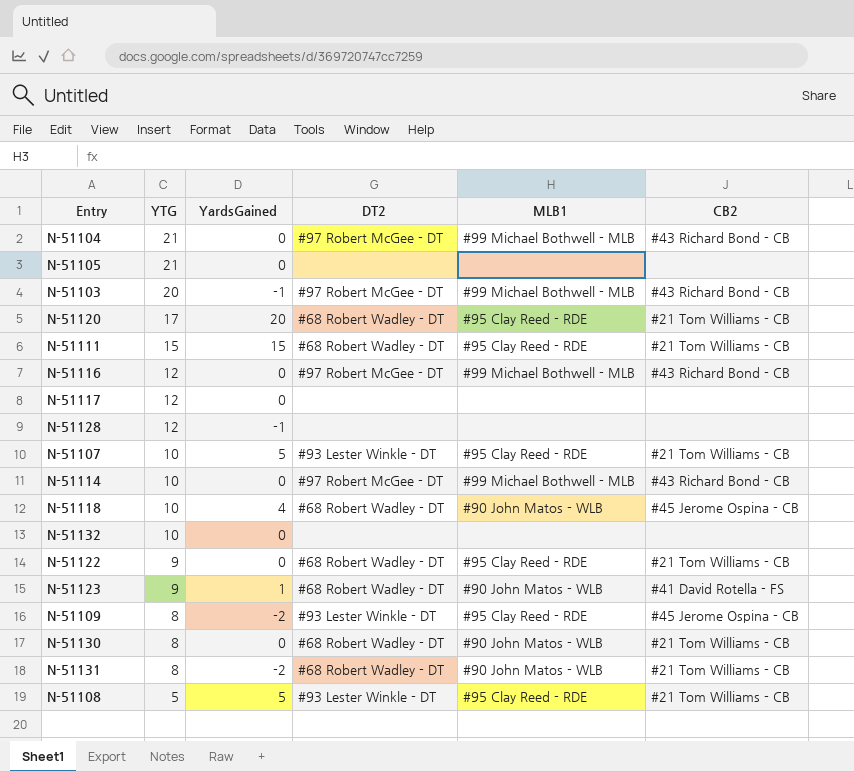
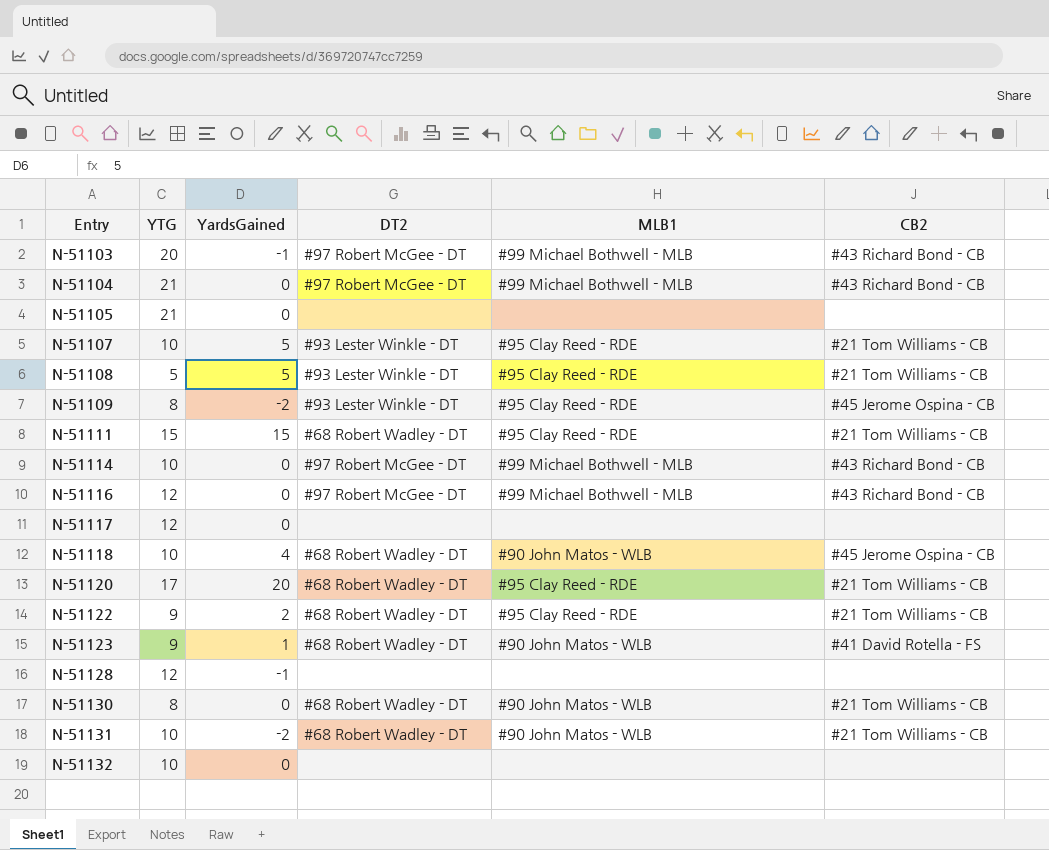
row order: YTG descending -> Entry ascending
N-51122 | YardsGained: 0 -> 2
N-51131 | YTG: 8 -> 10

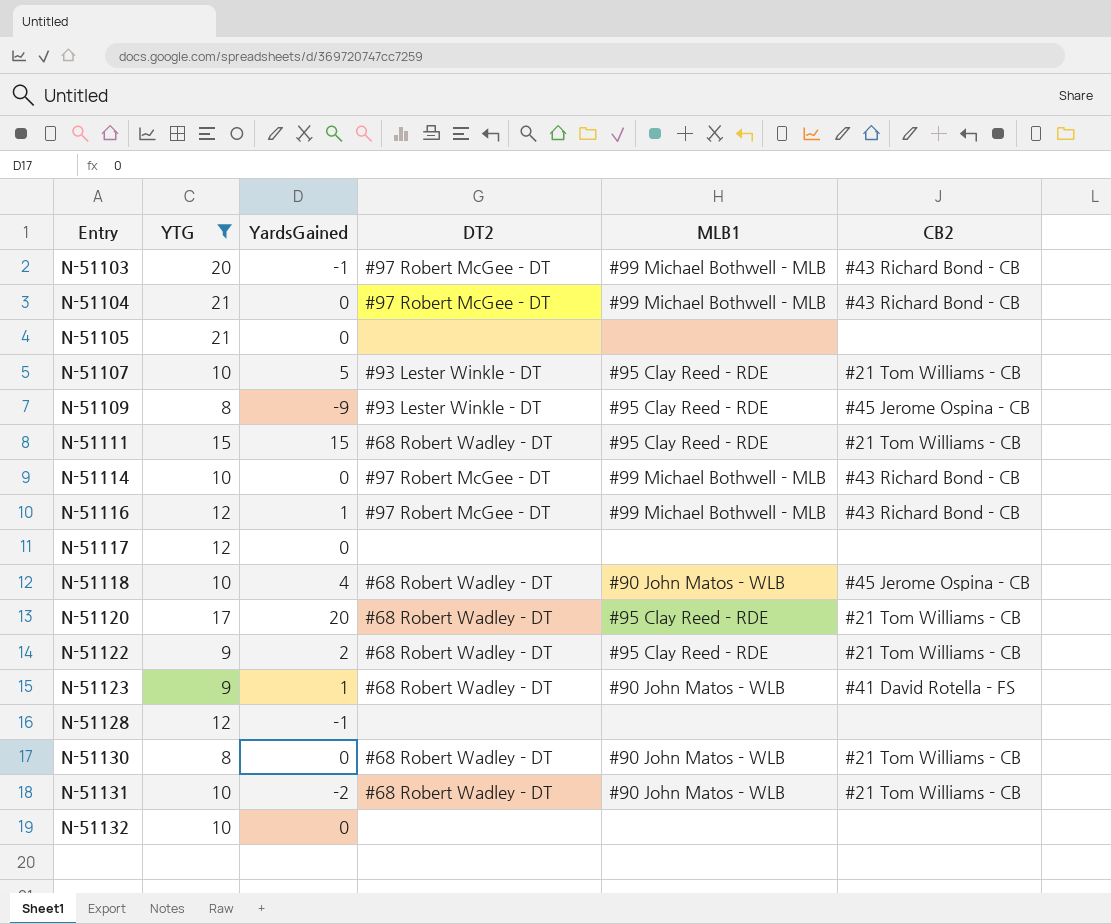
filter: none -> YTG != 5
N-51109 | YardsGained: -2 -> -9
N-51116 | YardsGained: 0 -> 1

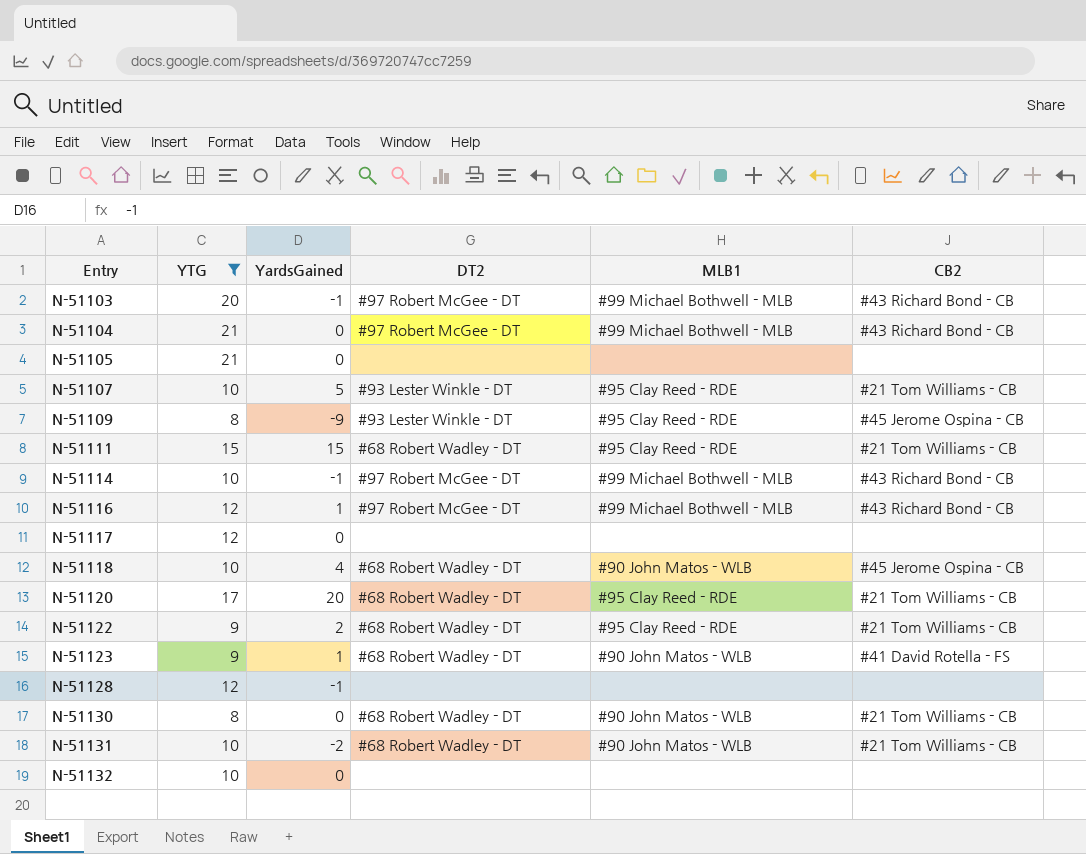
N-51114 | YardsGained: 0 -> -1

